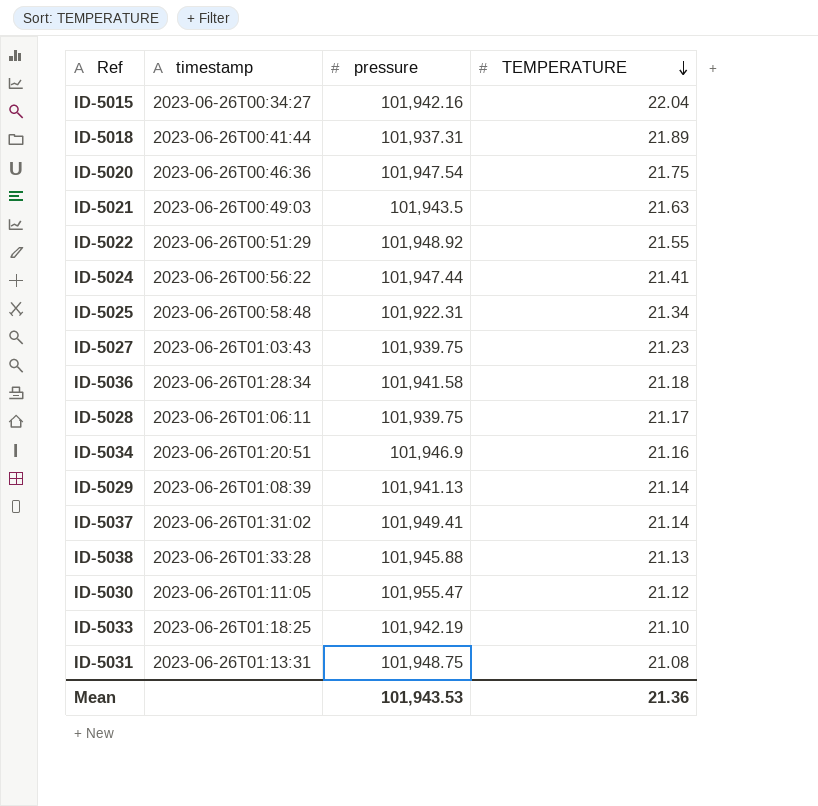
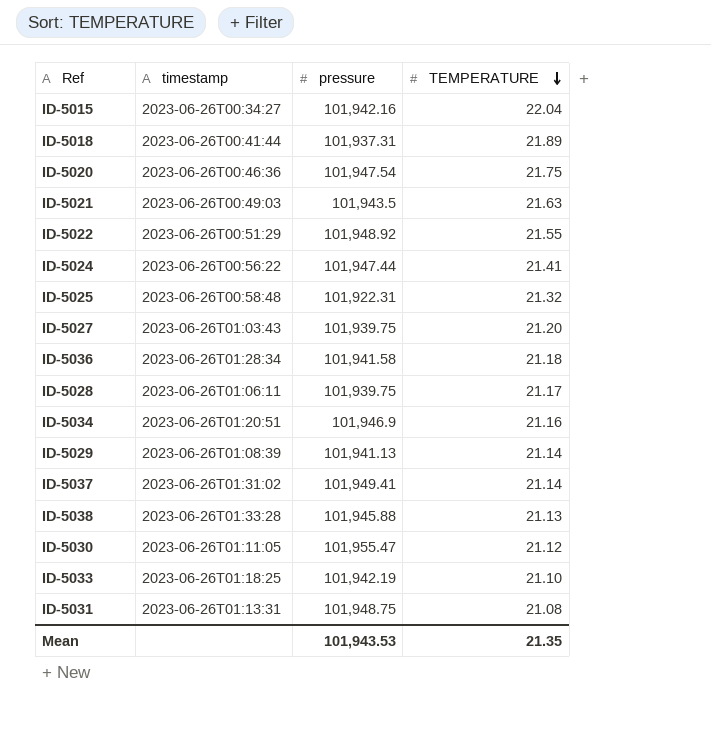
ID-5025 | TEMPERATURE: 21.34 -> 21.32
ID-5027 | TEMPERATURE: 21.23 -> 21.20
Mean | TEMPERATURE: 21.36 -> 21.35

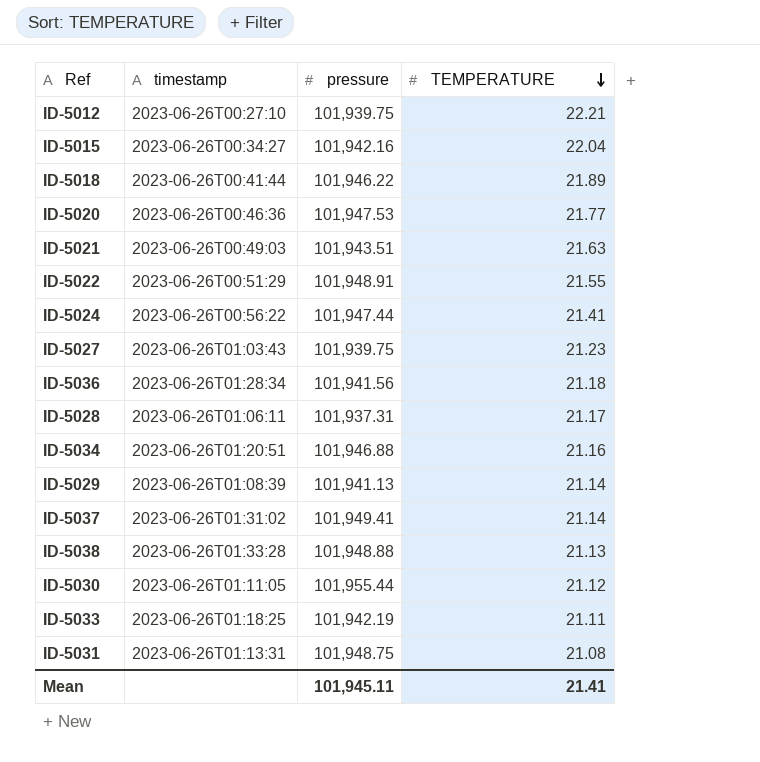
row ID-5025: 2023-06-26T00:58:48 | 101,922.31 | 21.32 -> none
row ID-5012: none -> 2023-06-26T00:27:10 | 101,939.75 | 22.21
ID-5018 | pressure: 101,937.31 -> 101,946.22
ID-5020 | pressure: 101,947.54 -> 101,947.53
ID-5020 | TEMPERATURE: 21.75 -> 21.77
ID-5021 | pressure: 101,943.5 -> 101,943.51
ID-5022 | pressure: 101,948.92 -> 101,948.91
ID-5027 | TEMPERATURE: 21.20 -> 21.23
ID-5036 | pressure: 101,941.58 -> 101,941.56
ID-5028 | pressure: 101,939.75 -> 101,937.31
ID-5034 | pressure: 101,946.9 -> 101,946.88
ID-5038 | pressure: 101,945.88 -> 101,948.88
ID-5030 | pressure: 101,955.47 -> 101,955.44
ID-5033 | TEMPERATURE: 21.10 -> 21.11
Mean | pressure: 101,943.53 -> 101,945.11
Mean | TEMPERATURE: 21.35 -> 21.41

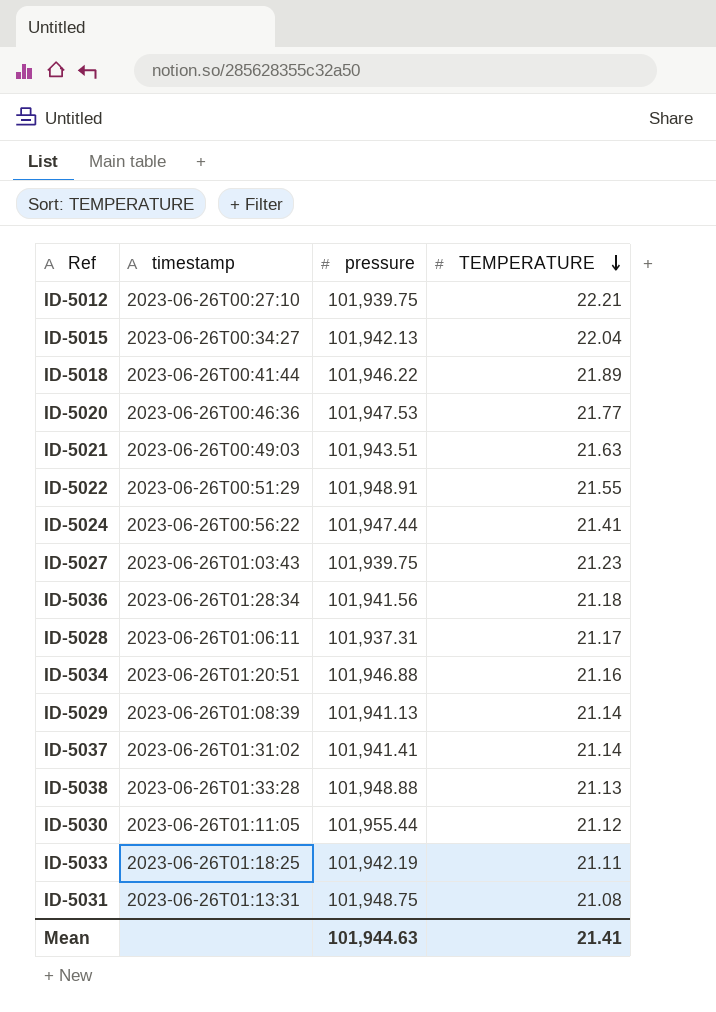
ID-5015 | pressure: 101,942.16 -> 101,942.13
ID-5037 | pressure: 101,949.41 -> 101,941.41
Mean | pressure: 101,945.11 -> 101,944.63

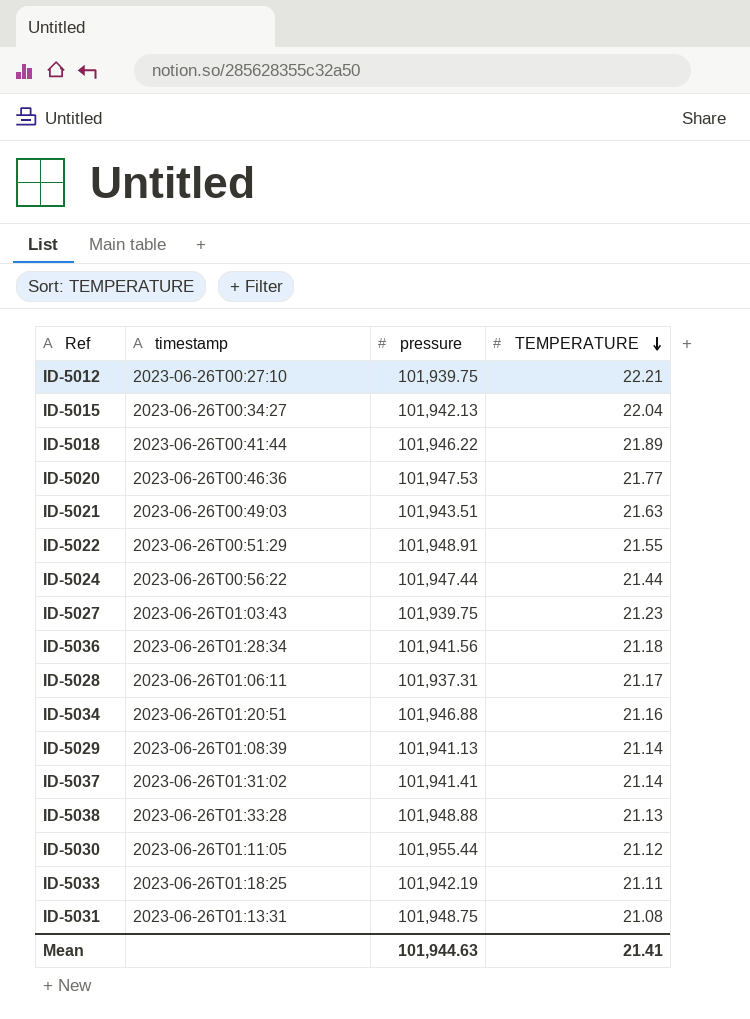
ID-5024 | TEMPERATURE: 21.41 -> 21.44

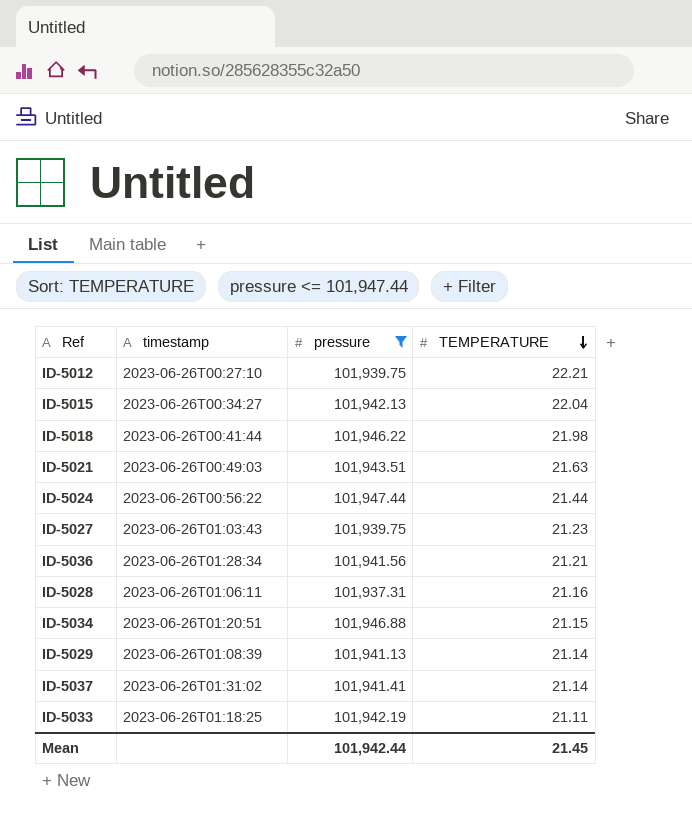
filter: none -> pressure <= 101,947.44
ID-5018 | TEMPERATURE: 21.89 -> 21.98
ID-5036 | TEMPERATURE: 21.18 -> 21.21
ID-5028 | TEMPERATURE: 21.17 -> 21.16
ID-5034 | TEMPERATURE: 21.16 -> 21.15
Mean | pressure: 101,944.63 -> 101,942.44
Mean | TEMPERATURE: 21.41 -> 21.45

